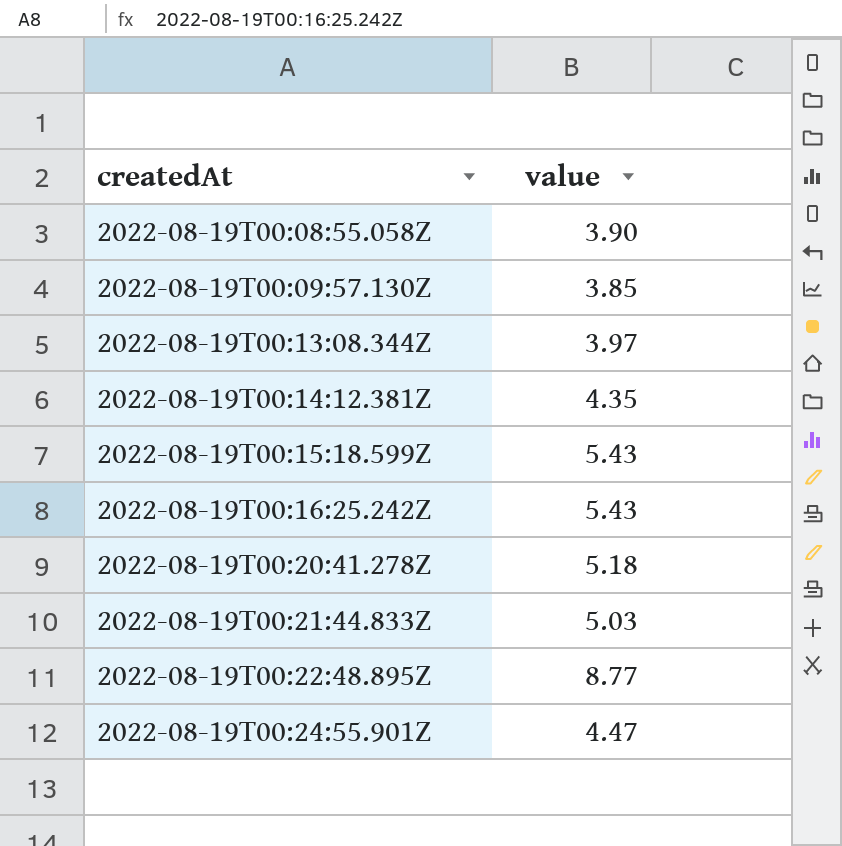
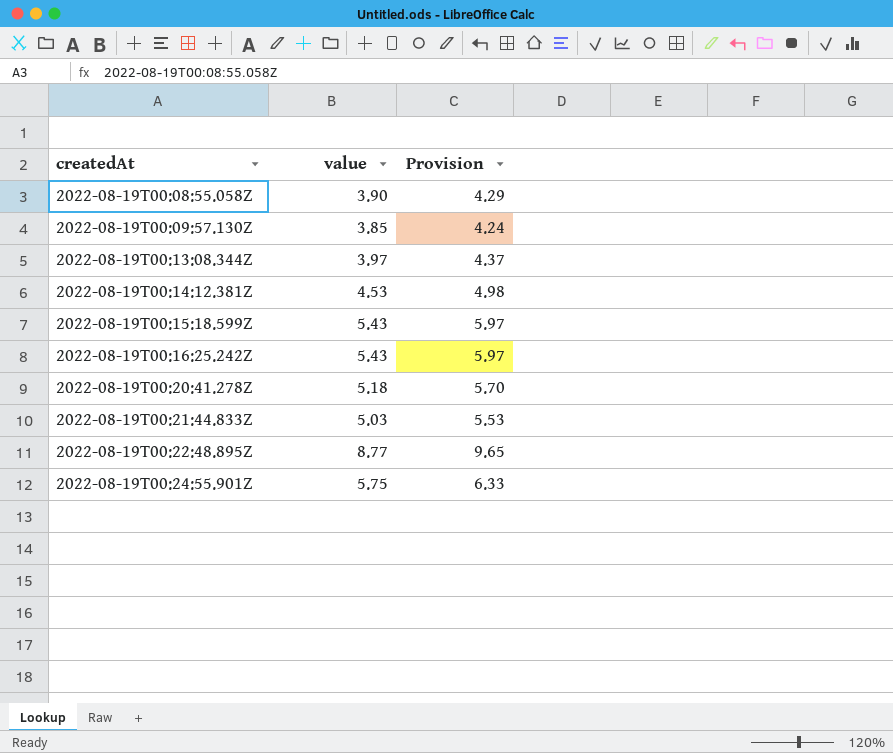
column Provision | formula: none -> [value] * 1.1
2022-08-19T00:14:12.381Z | value: 4.35 -> 4.53
2022-08-19T00:24:55.901Z | value: 4.47 -> 5.75

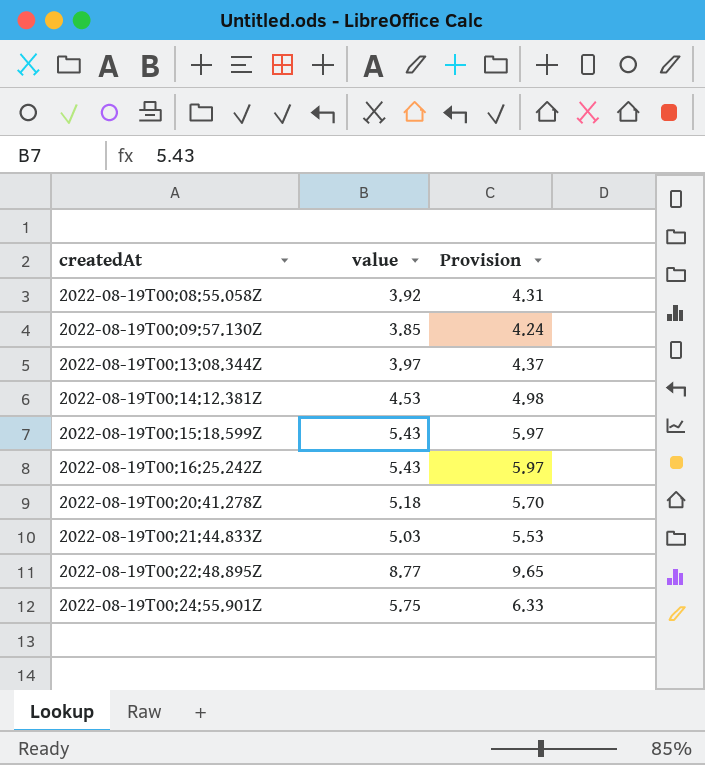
2022-08-19T00:08:55.058Z | value: 3.90 -> 3.92
2022-08-19T00:08:55.058Z | Provision: 4.29 -> 4.31

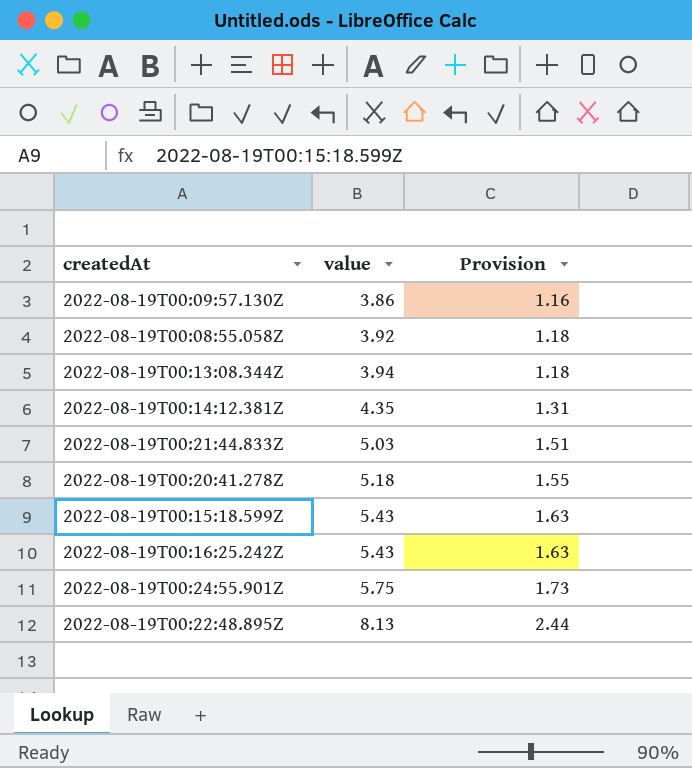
row order: createdAt ascending -> value ascending
column Provision | formula: [value] * 1.1 -> [value] * 0.3
2022-08-19T00:09:57.130Z | value: 3.85 -> 3.86
2022-08-19T00:13:08.344Z | value: 3.97 -> 3.94
2022-08-19T00:14:12.381Z | value: 4.53 -> 4.35
2022-08-19T00:22:48.895Z | value: 8.77 -> 8.13

